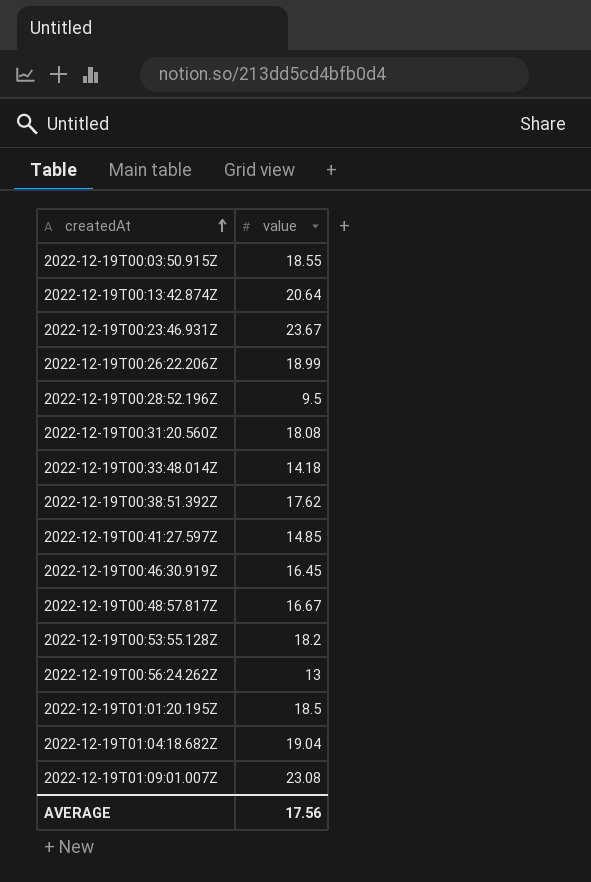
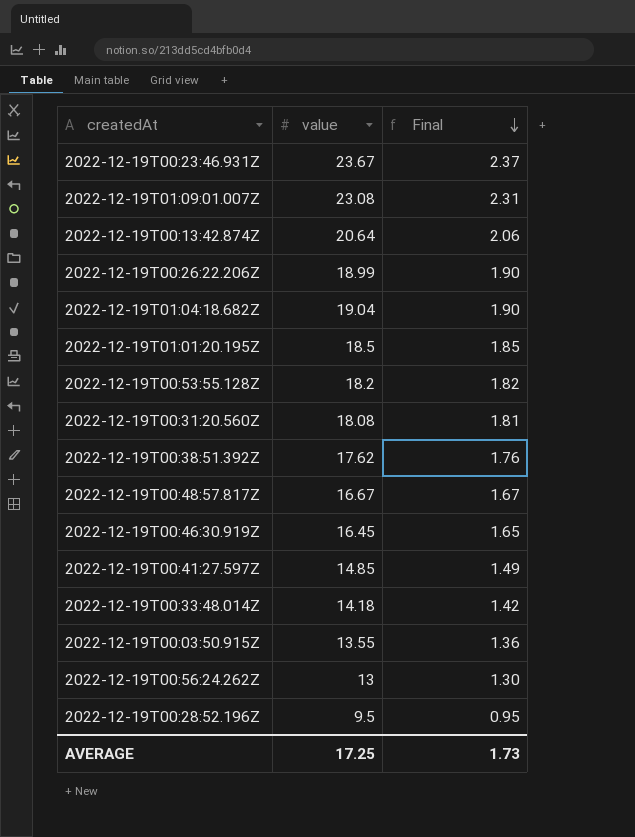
row order: createdAt ascending -> Final descending
column Final | formula: none -> [value] * 0.1
2022-12-19T00:03:50.915Z | value: 18.55 -> 13.55
AVERAGE | value: 17.56 -> 17.25

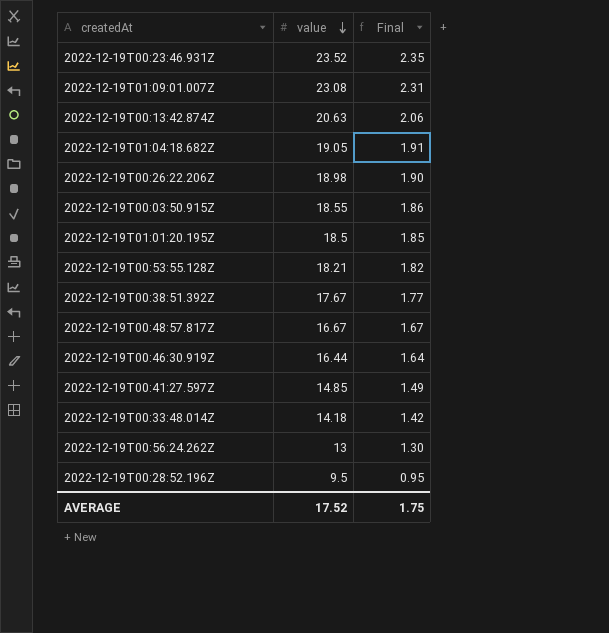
row order: Final descending -> value descending
row 2022-12-19T00:31:20.560Z: 18.08 | 1.81 -> none
2022-12-19T00:23:46.931Z | value: 23.67 -> 23.52
2022-12-19T00:23:46.931Z | Final: 2.37 -> 2.35
2022-12-19T00:13:42.874Z | value: 20.64 -> 20.63
2022-12-19T01:04:18.682Z | value: 19.04 -> 19.05
2022-12-19T01:04:18.682Z | Final: 1.90 -> 1.91
2022-12-19T00:26:22.206Z | value: 18.99 -> 18.98
2022-12-19T00:03:50.915Z | value: 13.55 -> 18.55
2022-12-19T00:03:50.915Z | Final: 1.36 -> 1.86
2022-12-19T00:53:55.128Z | value: 18.2 -> 18.21
2022-12-19T00:38:51.392Z | value: 17.62 -> 17.67
2022-12-19T00:38:51.392Z | Final: 1.76 -> 1.77
2022-12-19T00:46:30.919Z | value: 16.45 -> 16.44
2022-12-19T00:46:30.919Z | Final: 1.65 -> 1.64
AVERAGE | value: 17.25 -> 17.52
AVERAGE | Final: 1.73 -> 1.75

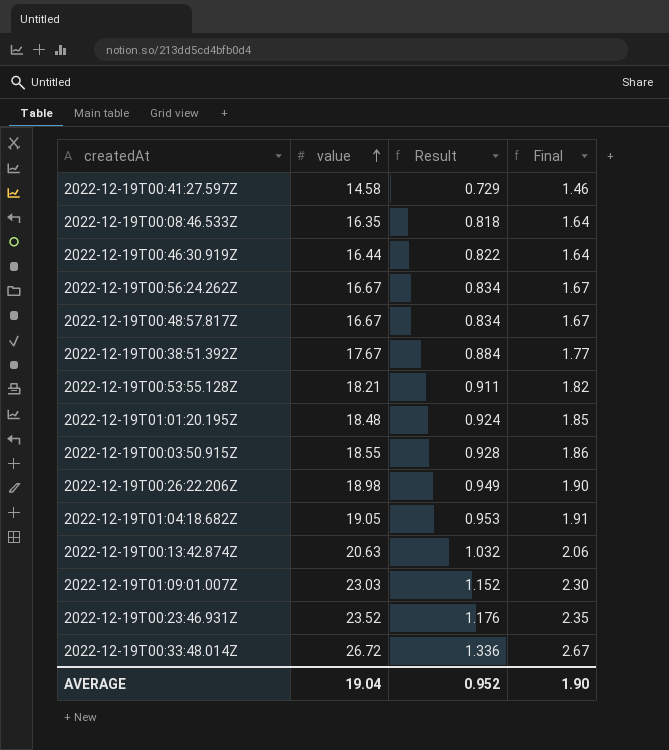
row order: value descending -> value ascending
column Result | formula: none -> [value] * 0.05
row 2022-12-19T00:28:52.196Z: 9.5 | 0.95 -> none
2022-12-19T00:41:27.597Z | value: 14.85 -> 14.58
2022-12-19T00:41:27.597Z | Final: 1.49 -> 1.46
row 2022-12-19T00:08:46.533Z: none -> 16.35 | 0.818 | 1.64
2022-12-19T00:56:24.262Z | value: 13 -> 16.67
2022-12-19T00:56:24.262Z | Final: 1.30 -> 1.67
2022-12-19T01:01:20.195Z | value: 18.5 -> 18.48
2022-12-19T01:09:01.007Z | value: 23.08 -> 23.03
2022-12-19T01:09:01.007Z | Final: 2.31 -> 2.30
2022-12-19T00:33:48.014Z | value: 14.18 -> 26.72
2022-12-19T00:33:48.014Z | Final: 1.42 -> 2.67
AVERAGE | value: 17.52 -> 19.04
AVERAGE | Final: 1.75 -> 1.90

